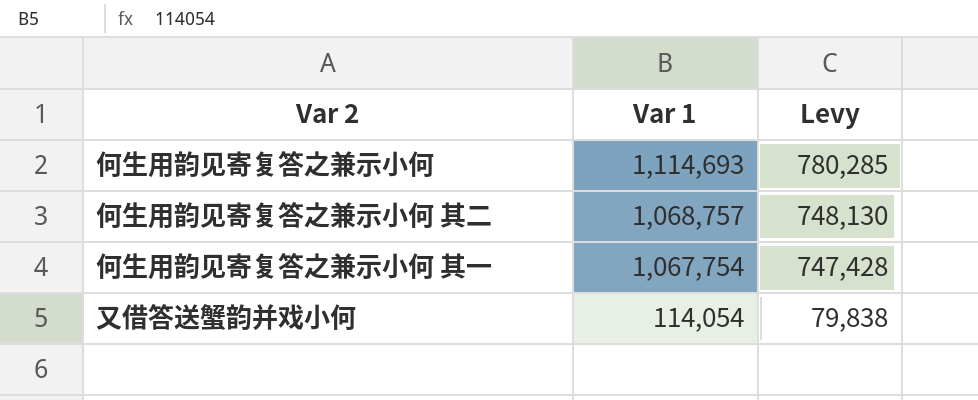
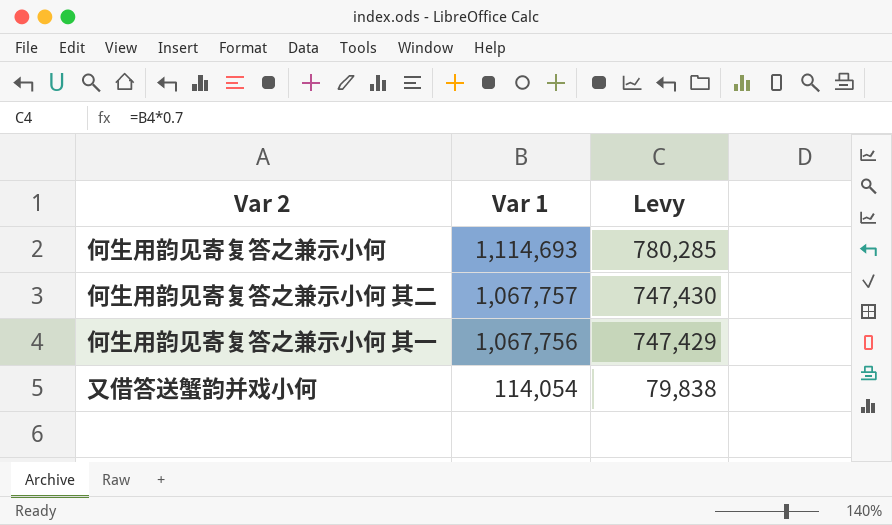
何生用韵见寄复答之兼示小何 其二 | Var 1: 1,068,757 -> 1,067,757
何生用韵见寄复答之兼示小何 其二 | Levy: 748,130 -> 747,430
何生用韵见寄复答之兼示小何 其一 | Var 1: 1,067,754 -> 1,067,756
何生用韵见寄复答之兼示小何 其一 | Levy: 747,428 -> 747,429

